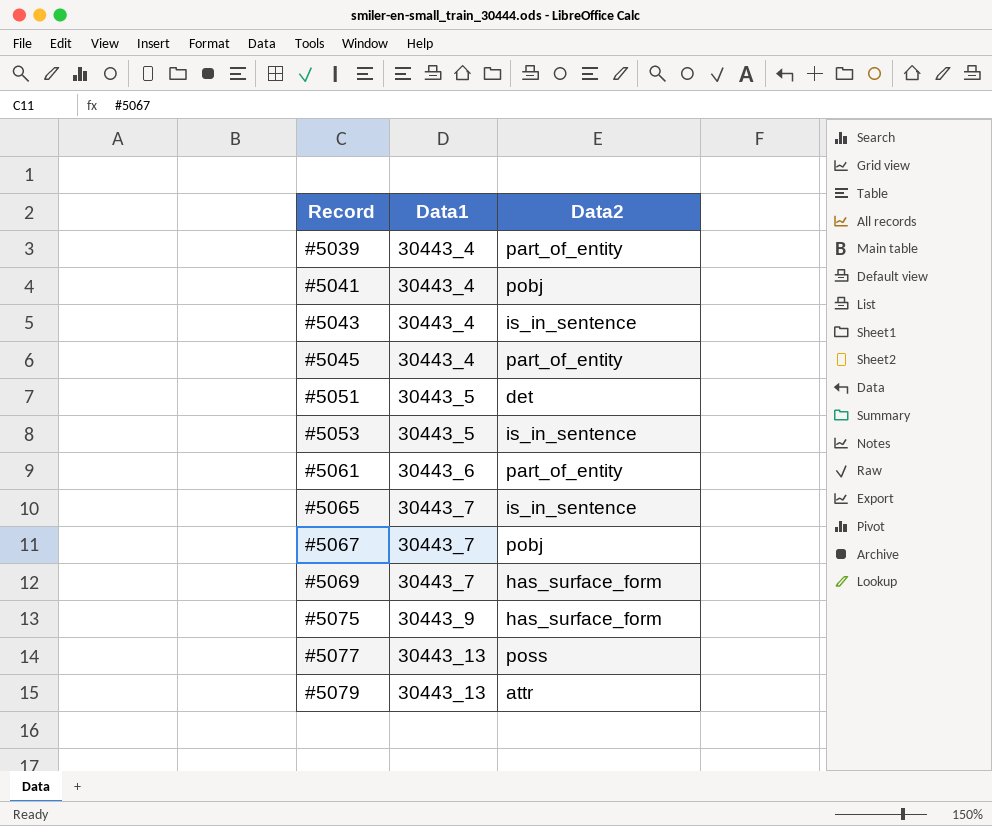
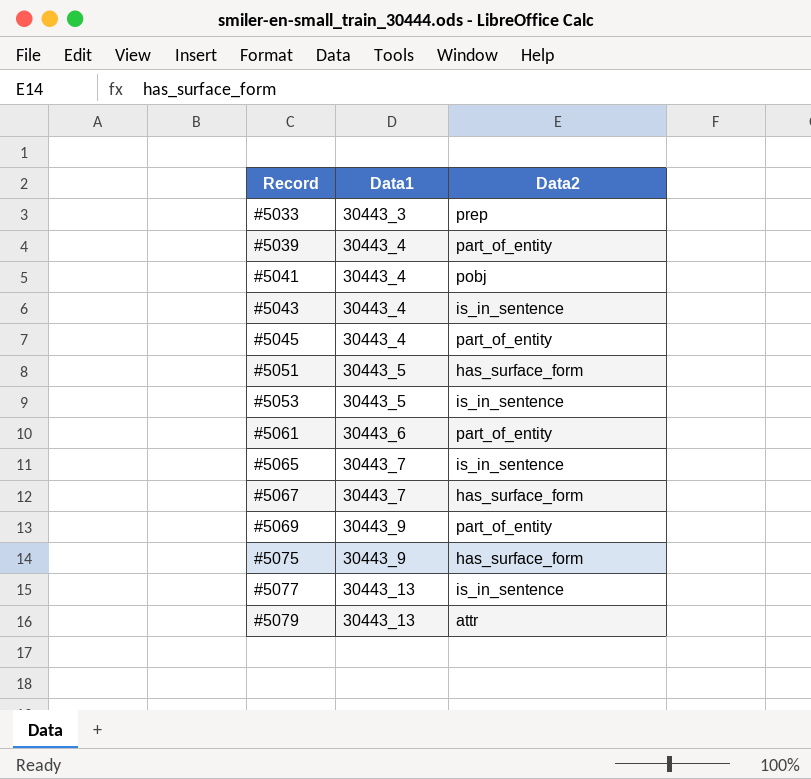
row #5033: none -> 30443_3 | prep
#5051 | Data2: det -> has_surface_form
#5067 | Data2: pobj -> has_surface_form
#5069 | Data1: 30443_7 -> 30443_9
#5069 | Data2: has_surface_form -> part_of_entity
#5077 | Data2: poss -> is_in_sentence

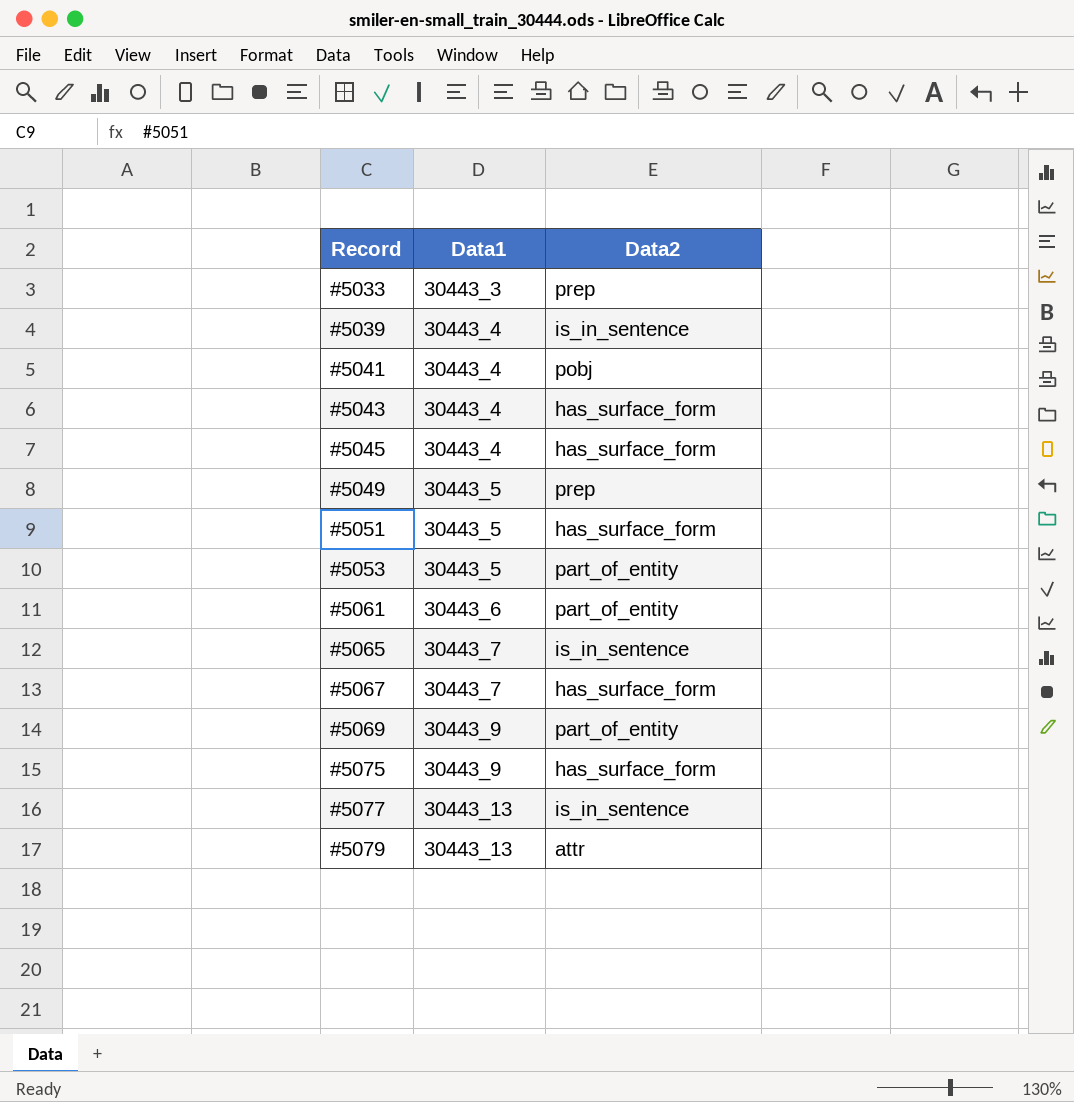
#5039 | Data2: part_of_entity -> is_in_sentence
#5043 | Data2: is_in_sentence -> has_surface_form
#5045 | Data2: part_of_entity -> has_surface_form
row #5049: none -> 30443_5 | prep
#5053 | Data2: is_in_sentence -> part_of_entity

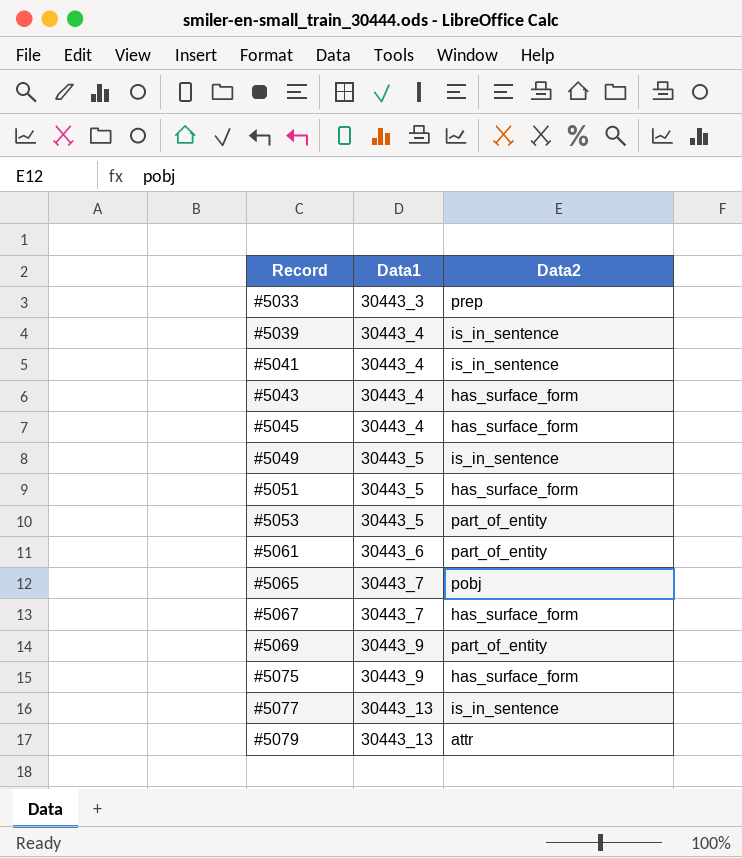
#5041 | Data2: pobj -> is_in_sentence
#5049 | Data2: prep -> is_in_sentence
#5065 | Data2: is_in_sentence -> pobj

